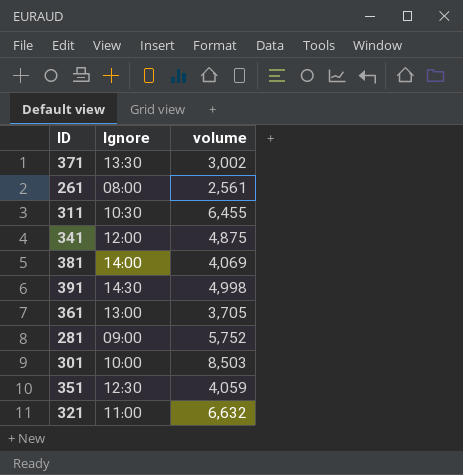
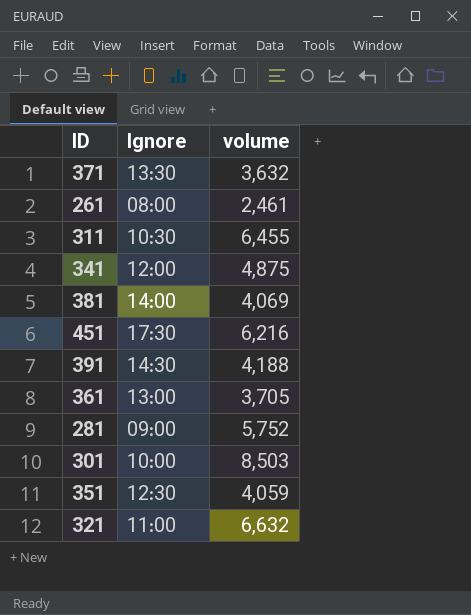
371 | volume: 3,002 -> 3,632
261 | volume: 2,561 -> 2,461
row 451: none -> 17:30 | 6,216
391 | volume: 4,998 -> 4,188

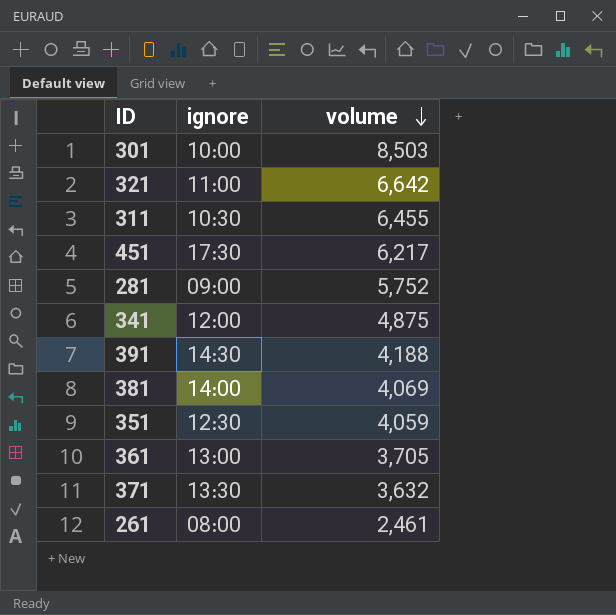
row order: none -> volume descending
column name: Ignore -> ignore
321 | volume: 6,632 -> 6,642
451 | volume: 6,216 -> 6,217

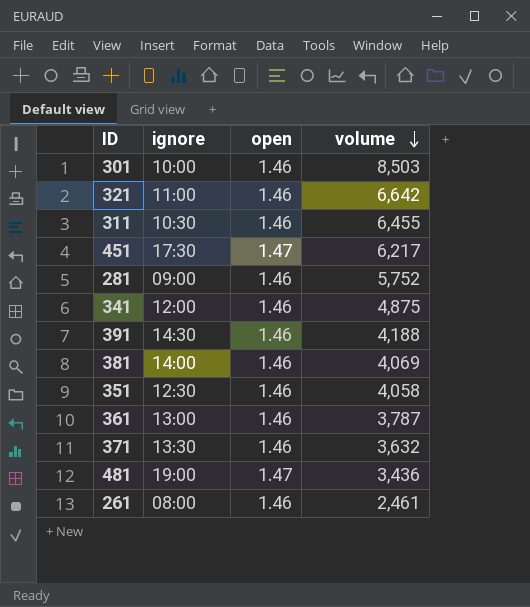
column open | position: none -> 3
351 | volume: 4,059 -> 4,058
361 | volume: 3,705 -> 3,787
row 481: none -> 19:00 | 1.47 | 3,436

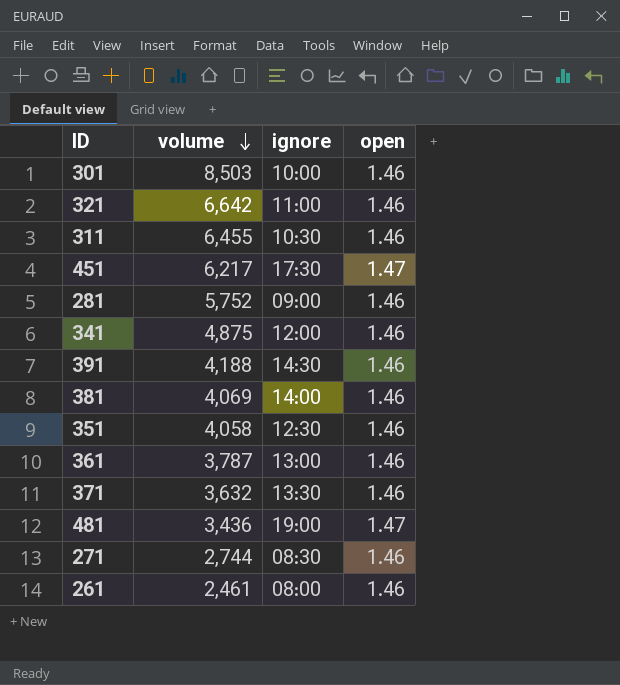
column volume | position: 4 -> 2
row 271: none -> 2,744 | 08:30 | 1.46

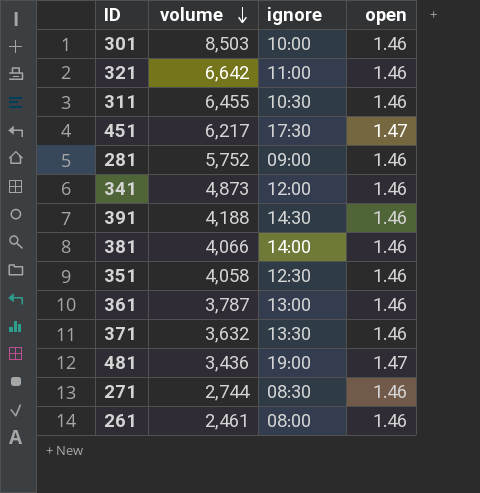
341 | volume: 4,875 -> 4,873
381 | volume: 4,069 -> 4,066

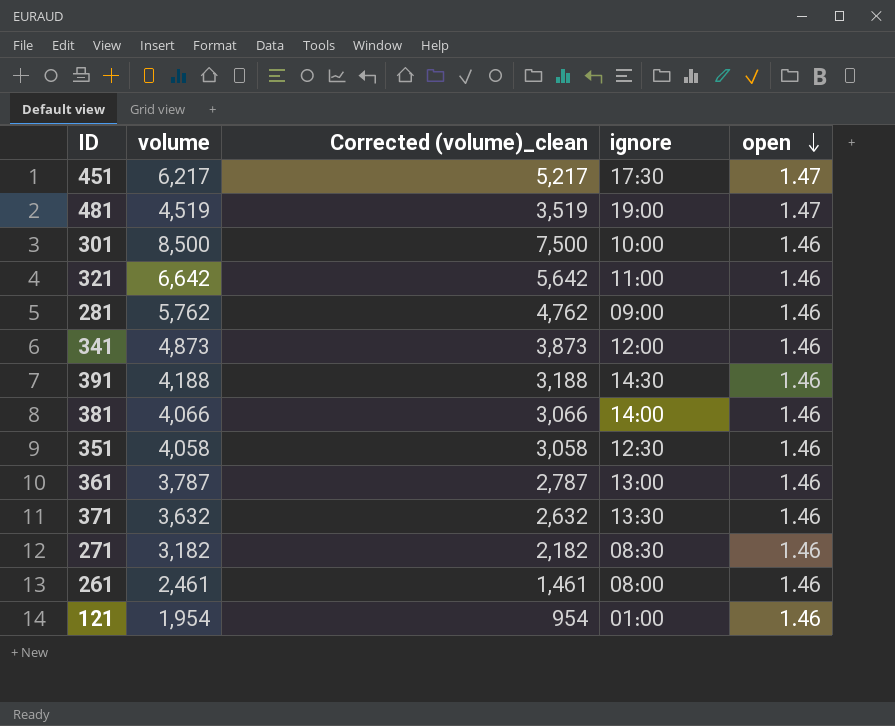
row order: volume descending -> open descending
column Corrected (volume)_clean | formula: none -> [volume] - 1000
row 311: 6,455 | 10:30 | 1.46 -> none
481 | volume: 3,436 -> 4,519
301 | volume: 8,503 -> 8,500
281 | volume: 5,752 -> 5,762
271 | volume: 2,744 -> 3,182
row 121: none -> 1,954 | 954 | 01:00 | 1.46

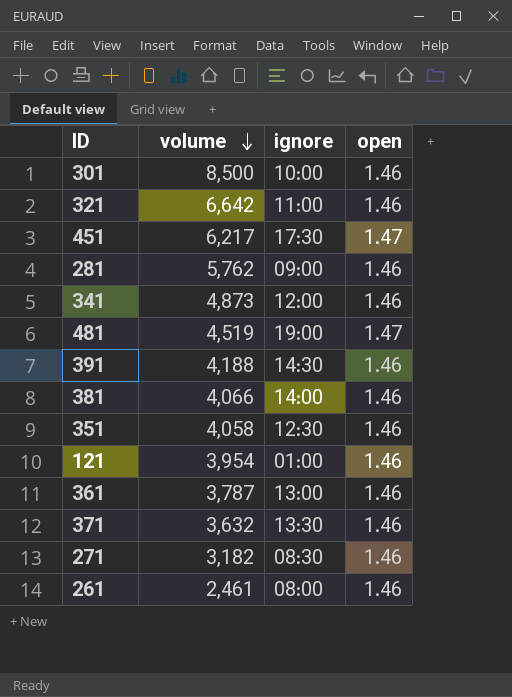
row order: open descending -> volume descending
column Corrected (volume)_clean | formula: [volume] - 1000 -> none
121 | volume: 1,954 -> 3,954

